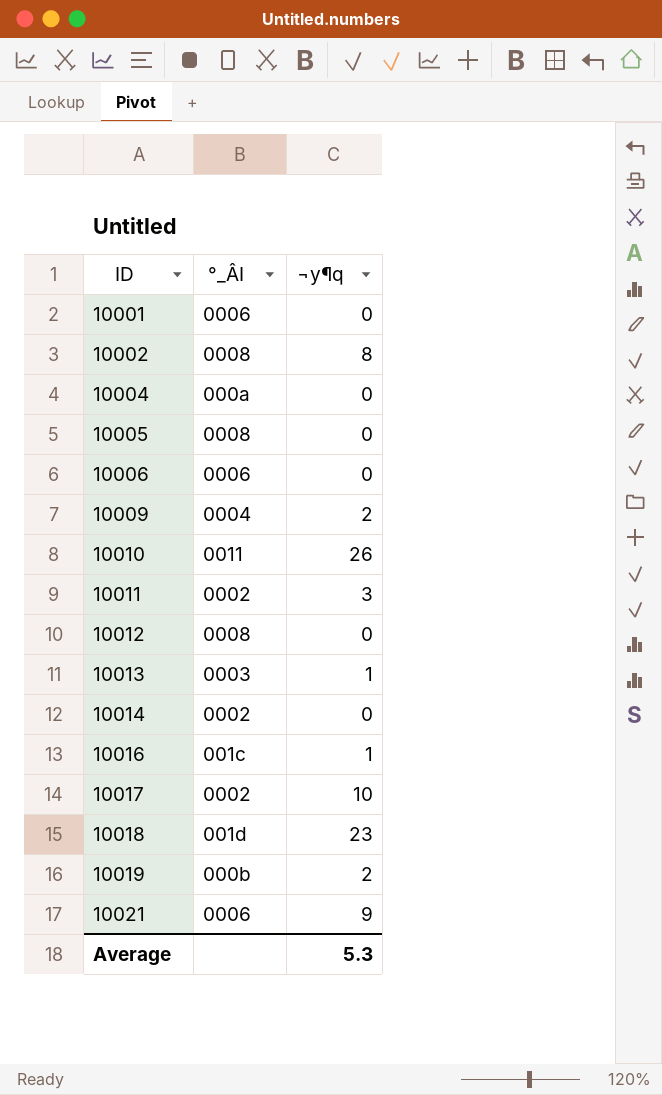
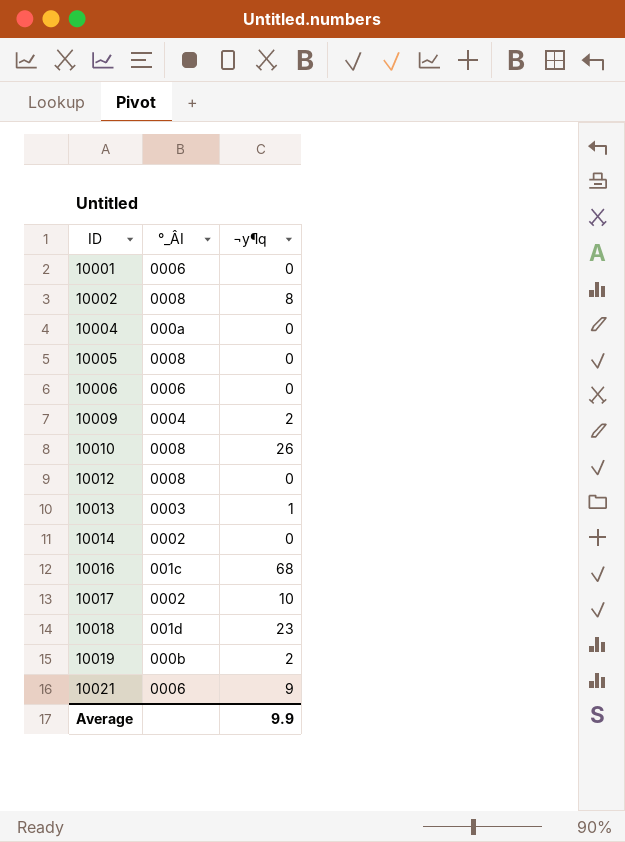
row 10011: 0002 | 3 -> none
10010 | °_ÂI: 0011 -> 0008
10016 | ¬y¶q: 1 -> 68
Average | ¬y¶q: 5.3 -> 9.9

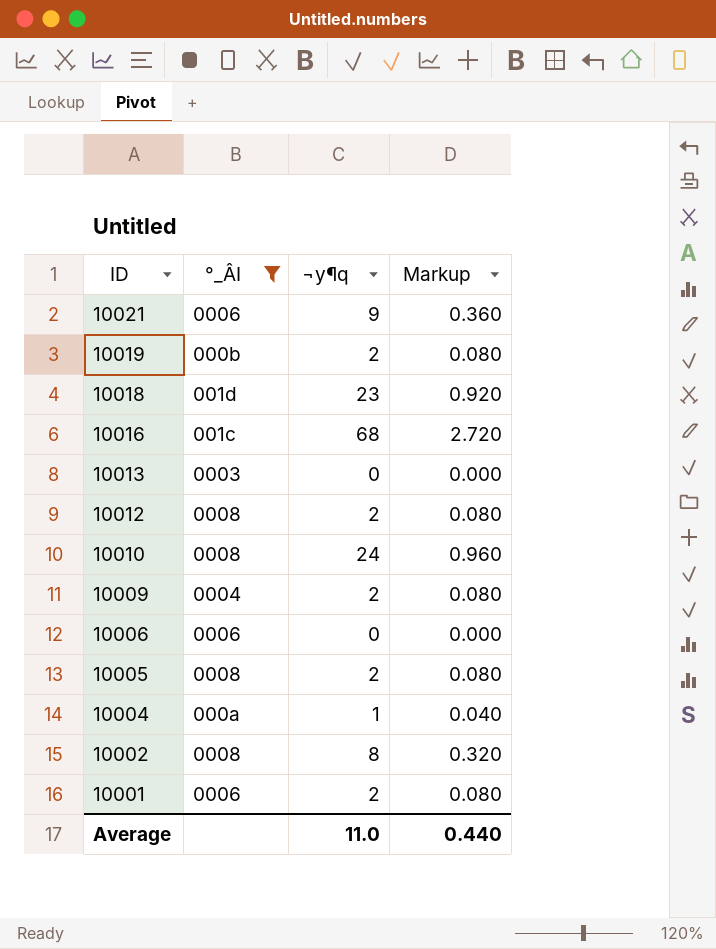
filter: none -> °_ÂI != 0002
row order: ID ascending -> ID descending
column Markup | formula: none -> [¬y¶q] * 0.04
10013 | ¬y¶q: 1 -> 0
10012 | ¬y¶q: 0 -> 2
10010 | ¬y¶q: 26 -> 24
10005 | ¬y¶q: 0 -> 2
10004 | ¬y¶q: 0 -> 1
10001 | ¬y¶q: 0 -> 2
Average | ¬y¶q: 9.9 -> 11.0

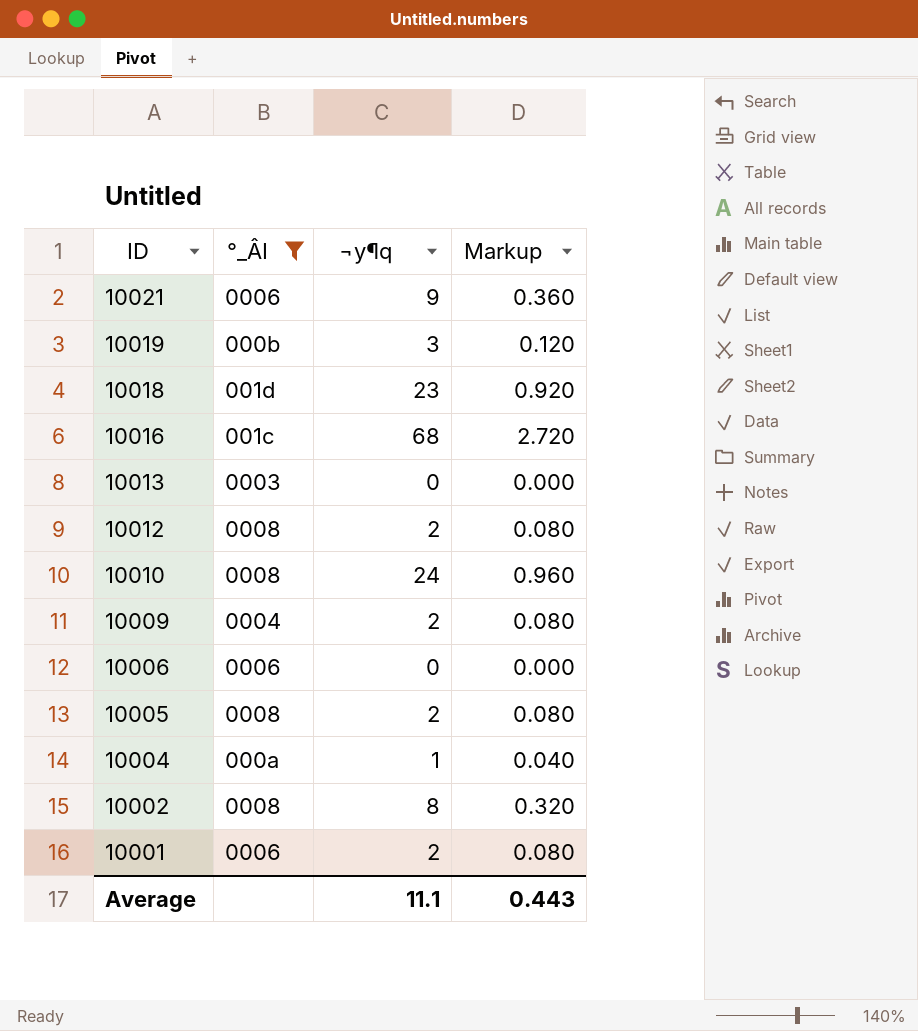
10019 | ¬y¶q: 2 -> 3
10019 | Markup: 0.080 -> 0.120
Average | ¬y¶q: 11.0 -> 11.1
Average | Markup: 0.440 -> 0.443

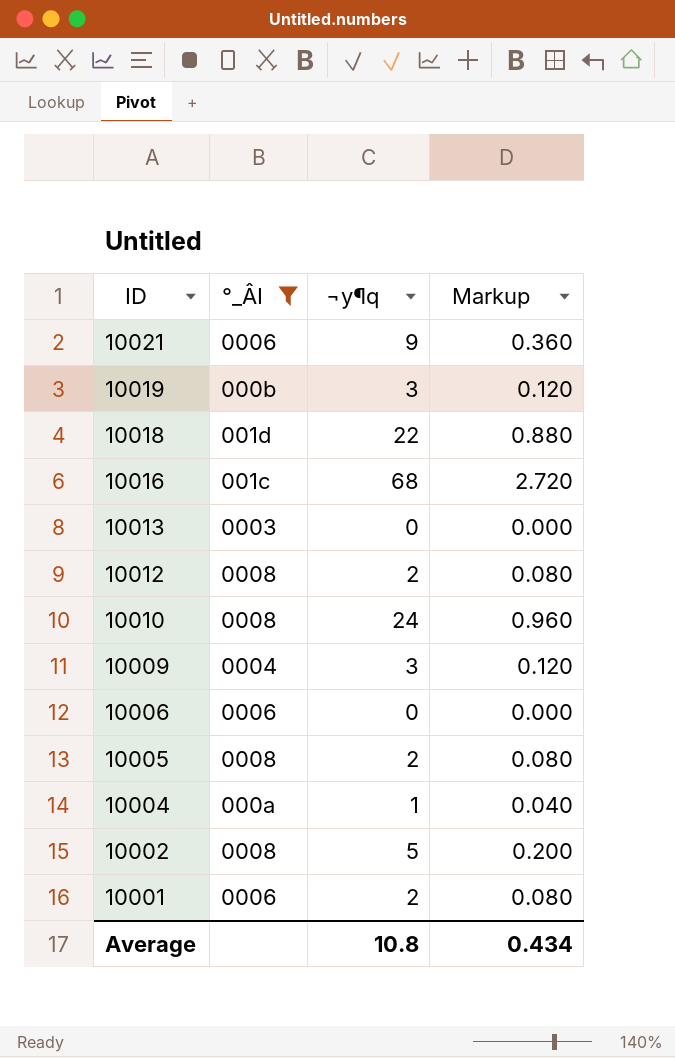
10018 | ¬y¶q: 23 -> 22
10018 | Markup: 0.920 -> 0.880
10009 | ¬y¶q: 2 -> 3
10009 | Markup: 0.080 -> 0.120
10002 | ¬y¶q: 8 -> 5
10002 | Markup: 0.320 -> 0.200
Average | ¬y¶q: 11.1 -> 10.8
Average | Markup: 0.443 -> 0.434

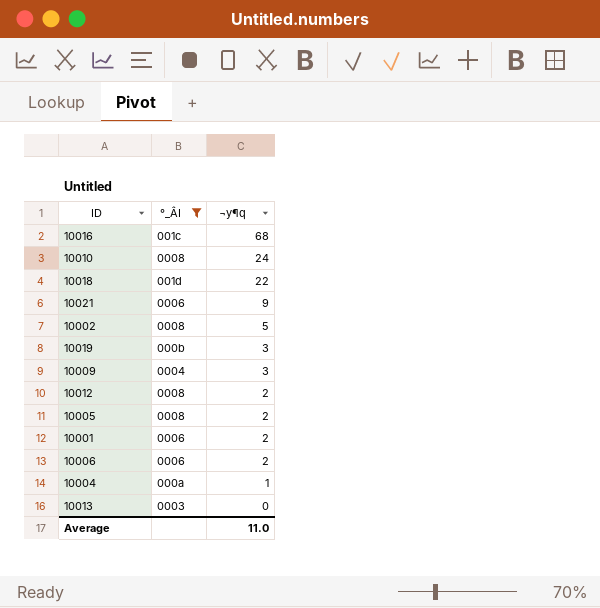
row order: ID descending -> ¬y¶q descending
column Markup | formula: [¬y¶q] * 0.04 -> none
10006 | ¬y¶q: 0 -> 2
Average | ¬y¶q: 10.8 -> 11.0

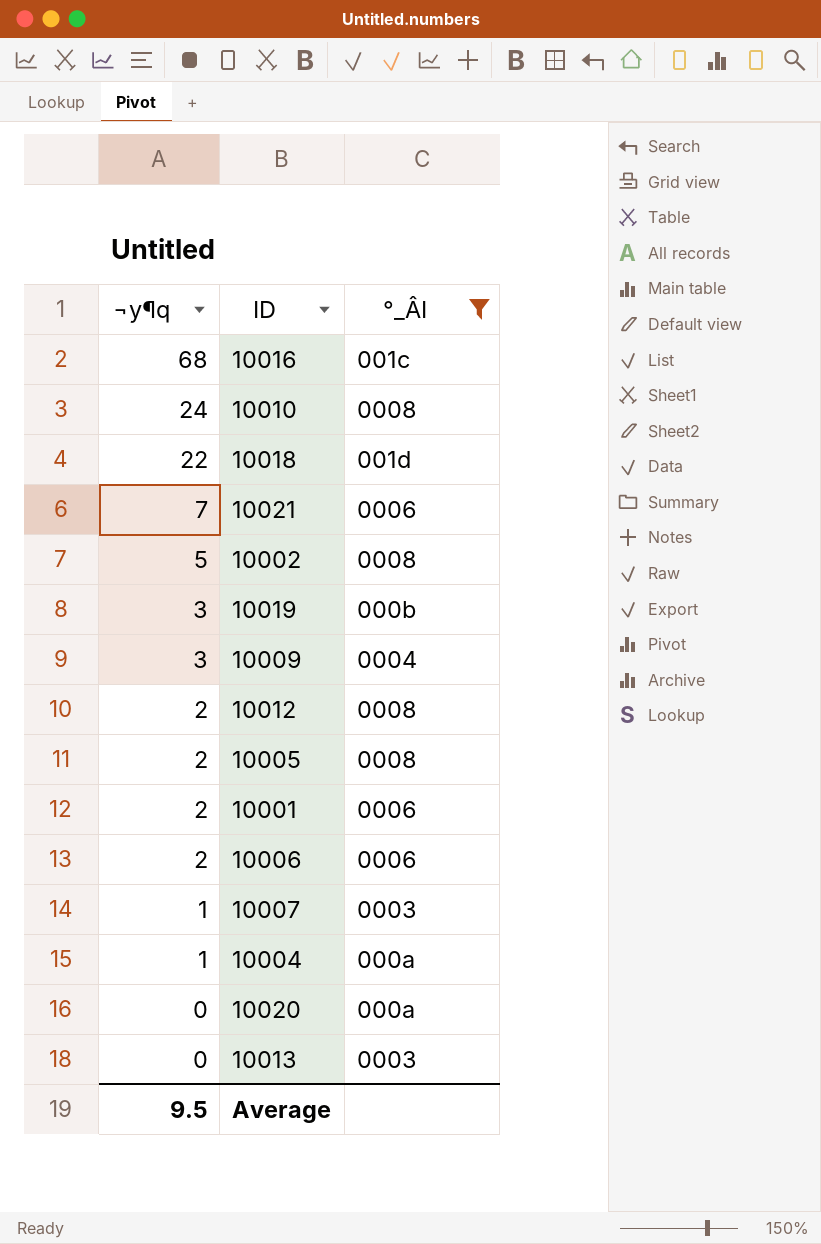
column ¬y¶q | position: 3 -> 1
10021 | ¬y¶q: 9 -> 7
row 10007: none -> 1 | 0003
row 10020: none -> 0 | 000a
Average | ¬y¶q: 11.0 -> 9.5

